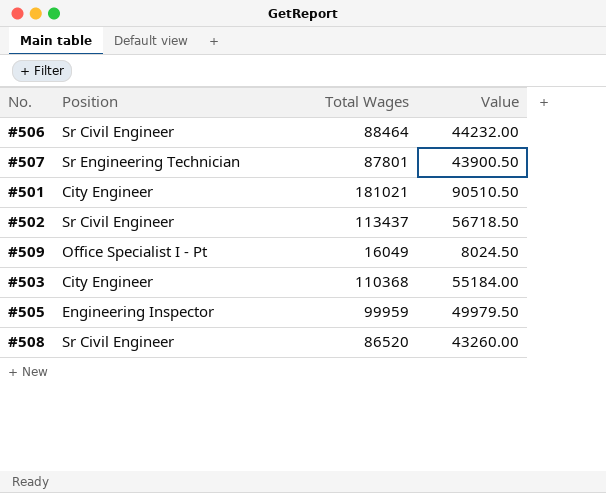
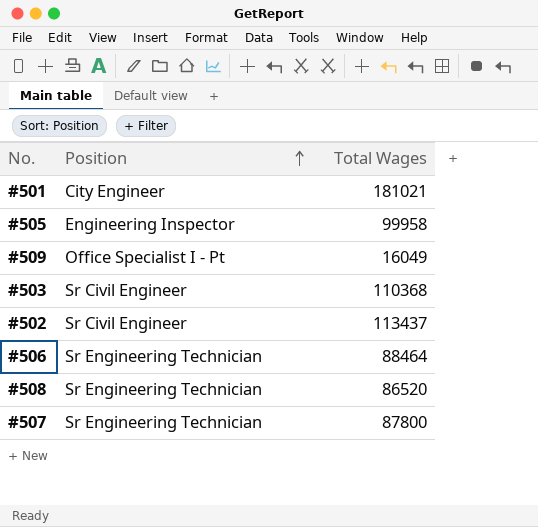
row order: none -> Position ascending
column Value | formula: [Total Wages] * 0.5 -> none
#505 | Total Wages: 99959 -> 99958
#503 | Position: City Engineer -> Sr Civil Engineer
#506 | Position: Sr Civil Engineer -> Sr Engineering Technician
#508 | Position: Sr Civil Engineer -> Sr Engineering Technician
#507 | Total Wages: 87801 -> 87800

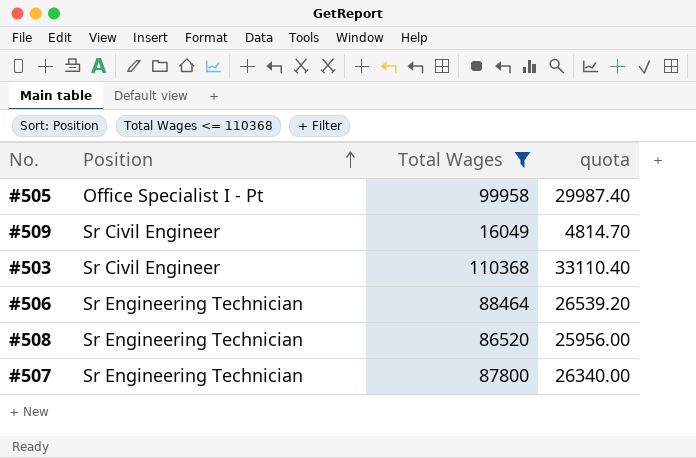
filter: none -> Total Wages <= 110368
column quota | formula: none -> [Total Wages] * 0.3
#505 | Position: Engineering Inspector -> Office Specialist I - Pt
#509 | Position: Office Specialist I - Pt -> Sr Civil Engineer

